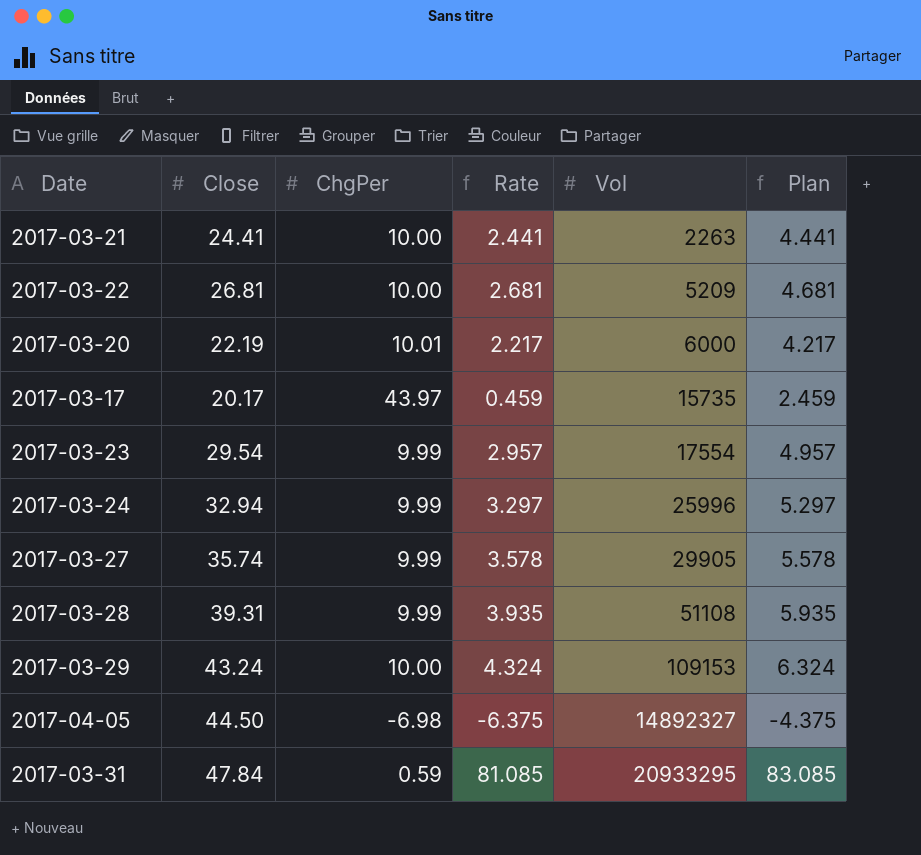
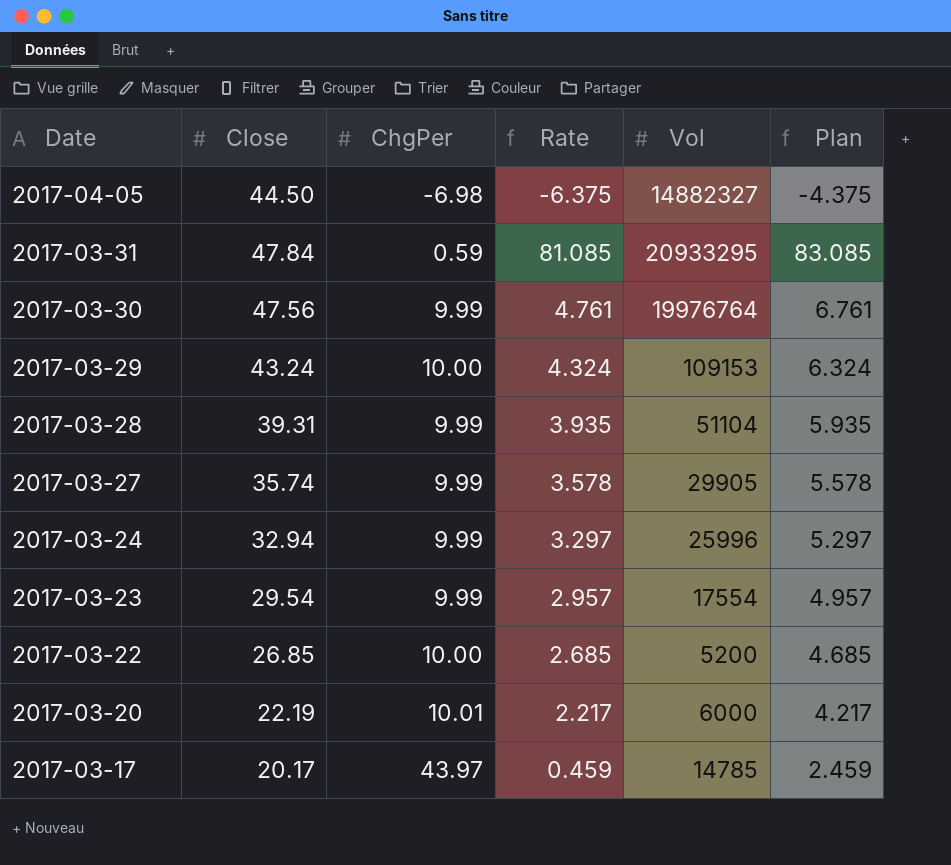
row order: Vol ascending -> Date descending
row 2017-03-21: 24.41 | 10.00 | 2.441 | 2263 | 4.441 -> none
2017-04-05 | Vol: 14892327 -> 14882327
row 2017-03-30: none -> 47.56 | 9.99 | 4.761 | 19976764 | 6.761
2017-03-28 | Vol: 51108 -> 51104
2017-03-22 | Close: 26.81 -> 26.85
2017-03-22 | Rate: 2.681 -> 2.685
2017-03-22 | Vol: 5209 -> 5200
2017-03-22 | Plan: 4.681 -> 4.685
2017-03-17 | Vol: 15735 -> 14785

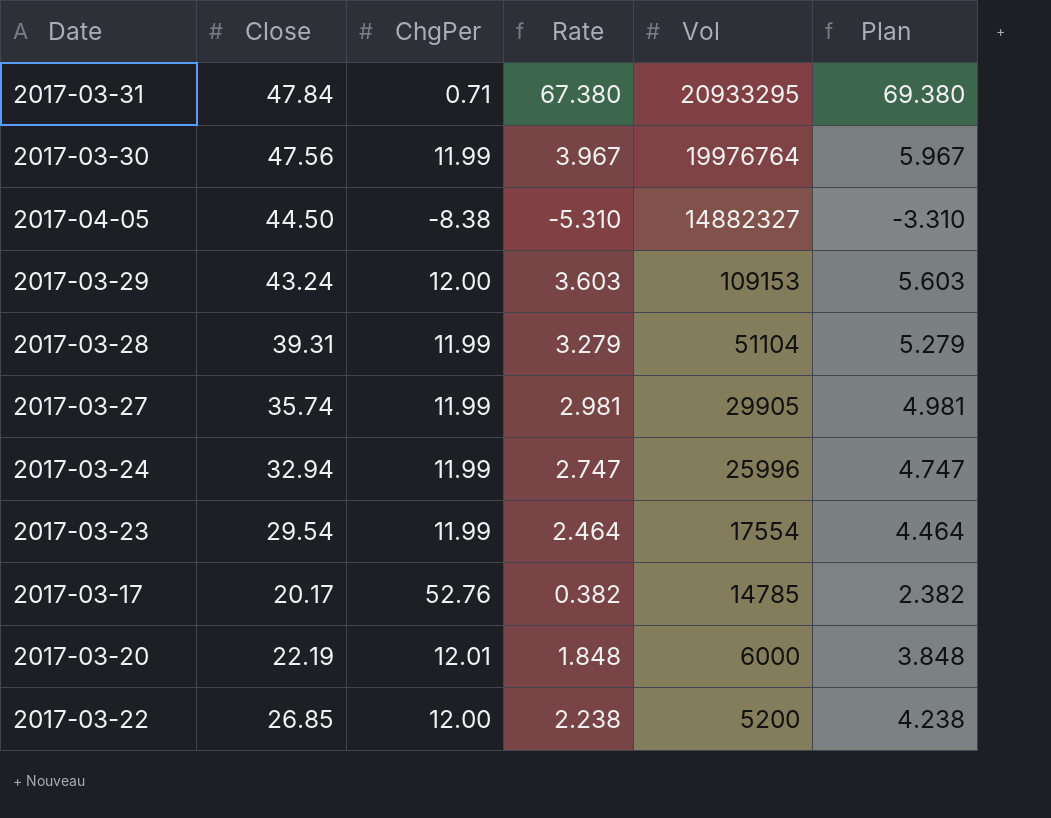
row order: Date descending -> Vol descending
2017-03-31 | ChgPer: 0.59 -> 0.71
2017-03-31 | Rate: 81.085 -> 67.380
2017-03-31 | Plan: 83.085 -> 69.380
2017-03-30 | ChgPer: 9.99 -> 11.99
2017-03-30 | Rate: 4.761 -> 3.967
2017-03-30 | Plan: 6.761 -> 5.967
2017-04-05 | ChgPer: -6.98 -> -8.38
2017-04-05 | Rate: -6.375 -> -5.310
2017-04-05 | Plan: -4.375 -> -3.310
2017-03-29 | ChgPer: 10.00 -> 12.00
2017-03-29 | Rate: 4.324 -> 3.603
2017-03-29 | Plan: 6.324 -> 5.603
2017-03-28 | ChgPer: 9.99 -> 11.99
2017-03-28 | Rate: 3.935 -> 3.279
2017-03-28 | Plan: 5.935 -> 5.279
2017-03-27 | ChgPer: 9.99 -> 11.99
2017-03-27 | Rate: 3.578 -> 2.981
2017-03-27 | Plan: 5.578 -> 4.981
2017-03-24 | ChgPer: 9.99 -> 11.99
2017-03-24 | Rate: 3.297 -> 2.747
2017-03-24 | Plan: 5.297 -> 4.747
2017-03-23 | ChgPer: 9.99 -> 11.99
2017-03-23 | Rate: 2.957 -> 2.464
2017-03-23 | Plan: 4.957 -> 4.464
2017-03-17 | ChgPer: 43.97 -> 52.76
2017-03-17 | Rate: 0.459 -> 0.382
2017-03-17 | Plan: 2.459 -> 2.382
2017-03-20 | ChgPer: 10.01 -> 12.01
2017-03-20 | Rate: 2.217 -> 1.848
2017-03-20 | Plan: 4.217 -> 3.848
2017-03-22 | ChgPer: 10.00 -> 12.00
2017-03-22 | Rate: 2.685 -> 2.238
2017-03-22 | Plan: 4.685 -> 4.238

